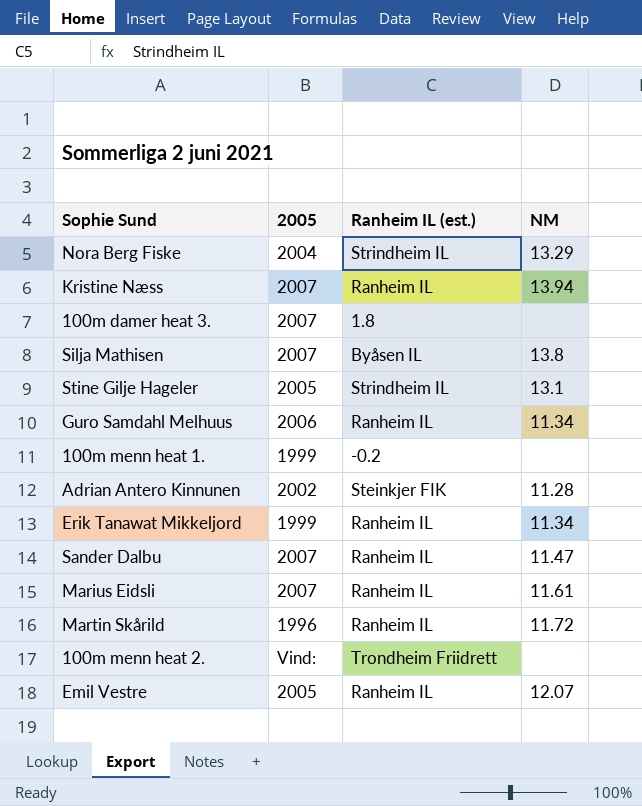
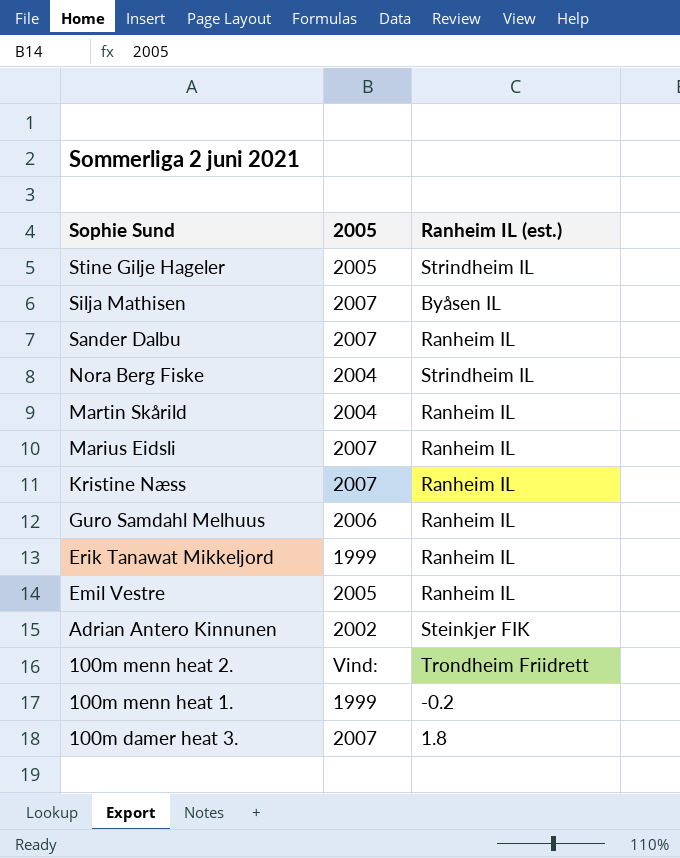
row order: none -> Sophie Sund descending
column NM | position: 4 -> none
Martin Skårild | 2005: 1996 -> 2004

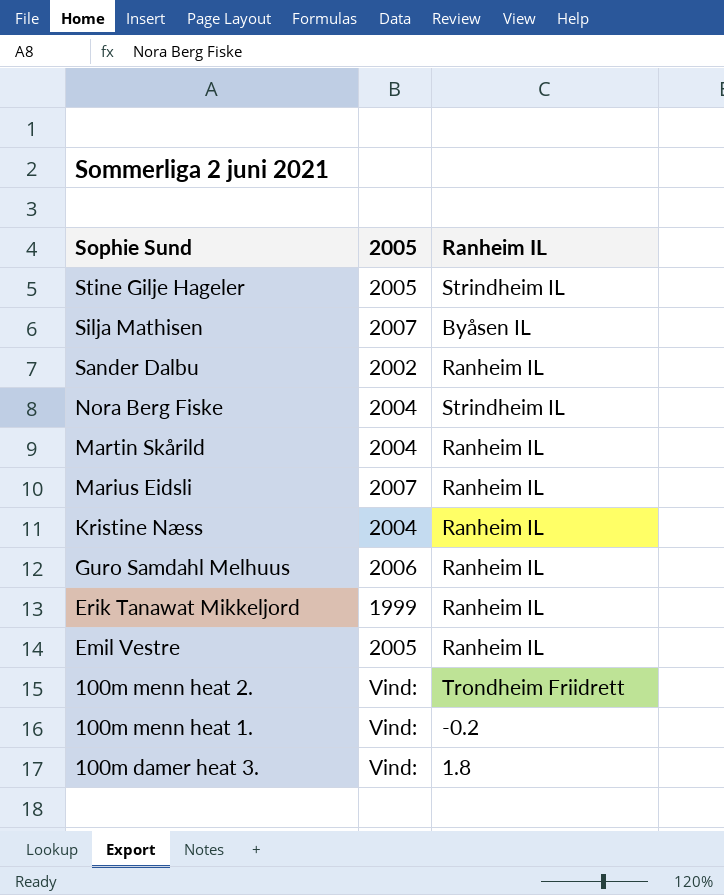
column name: Ranheim IL (est.) -> Ranheim IL
row Adrian Antero Kinnunen: 2002 | Steinkjer FIK -> none
Sander Dalbu | 2005: 2007 -> 2002
Kristine Næss | 2005: 2007 -> 2004
100m menn heat 1. | 2005: 1999 -> Vind:
100m damer heat 3. | 2005: 2007 -> Vind:

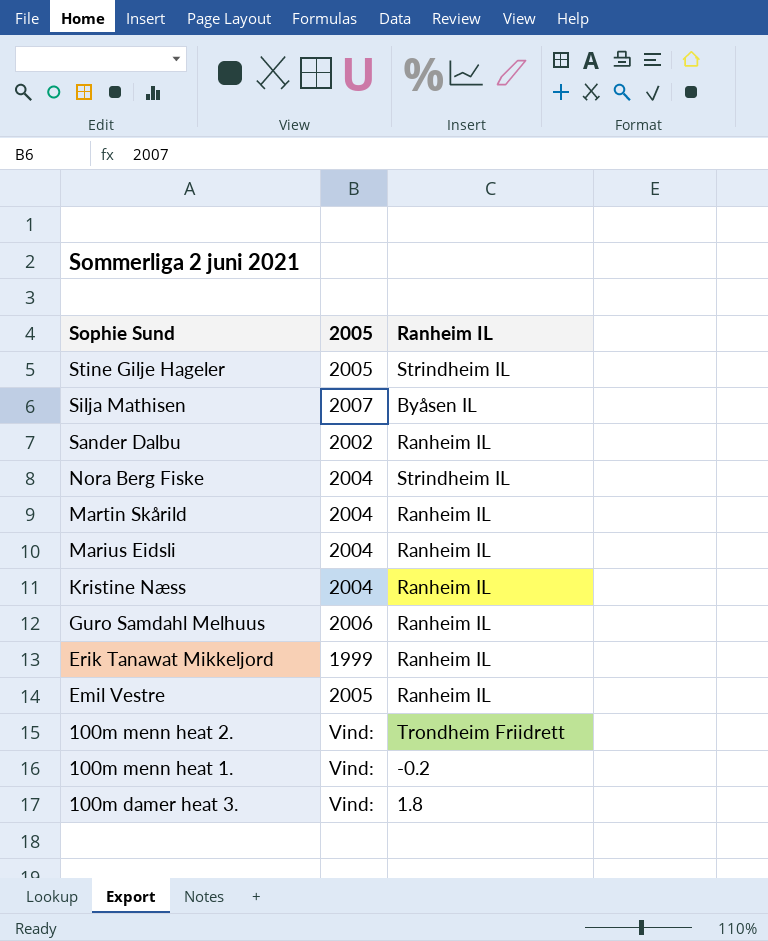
Marius Eidsli | 2005: 2007 -> 2004

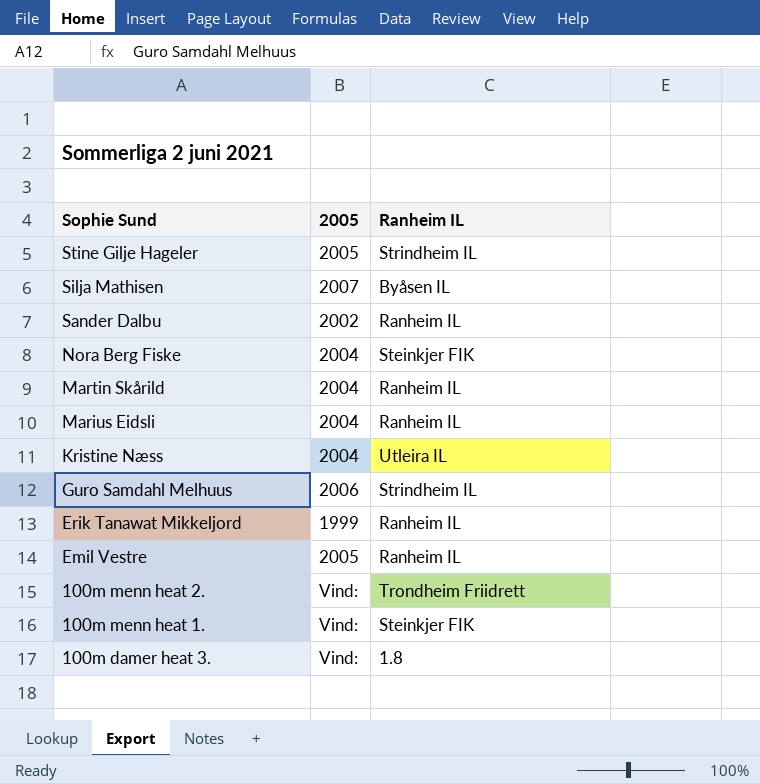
Nora Berg Fiske | Ranheim IL: Strindheim IL -> Steinkjer FIK
Kristine Næss | Ranheim IL: Ranheim IL -> Utleira IL
Guro Samdahl Melhuus | Ranheim IL: Ranheim IL -> Strindheim IL
100m menn heat 1. | Ranheim IL: -0.2 -> Steinkjer FIK

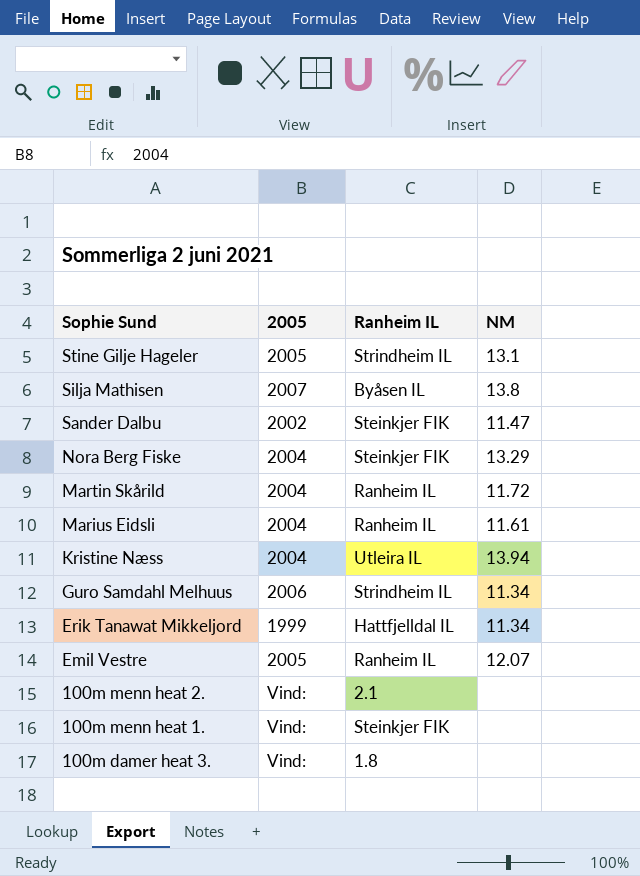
column NM | position: none -> 4
Sander Dalbu | Ranheim IL: Ranheim IL -> Steinkjer FIK
Erik Tanawat Mikkeljord | Ranheim IL: Ranheim IL -> Hattfjelldal IL
100m menn heat 2. | Ranheim IL: Trondheim Friidrett -> 2.1

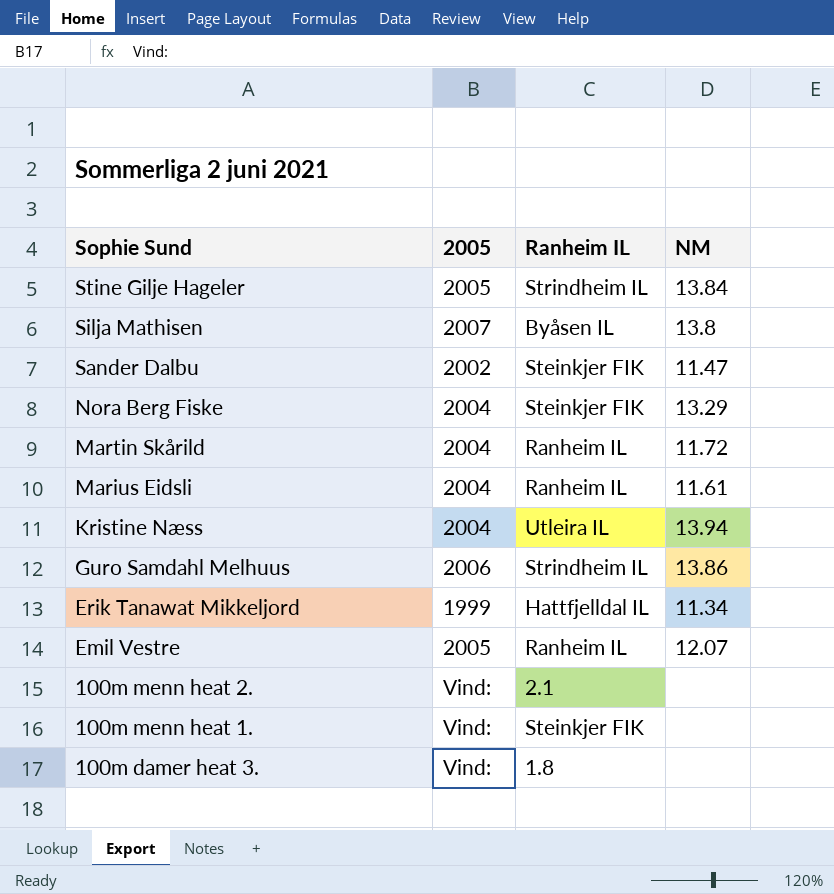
Stine Gilje Hageler | NM: 13.1 -> 13.84
Guro Samdahl Melhuus | NM: 11.34 -> 13.86

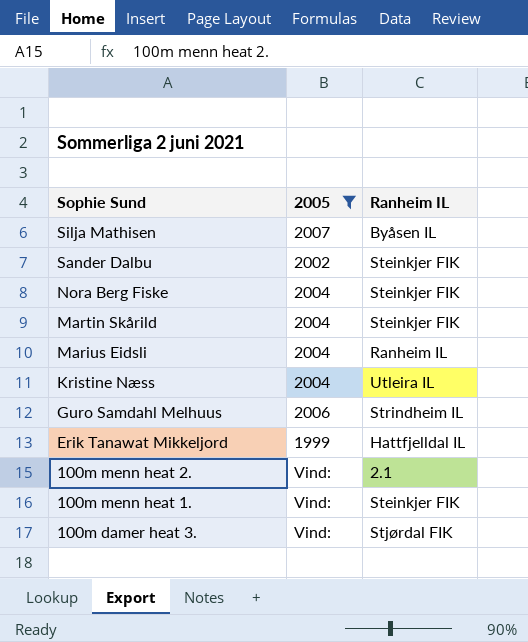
filter: none -> 2005 != 2005
column NM | position: 4 -> none
Martin Skårild | Ranheim IL: Ranheim IL -> Steinkjer FIK
100m damer heat 3. | Ranheim IL: 1.8 -> Stjørdal FIK

